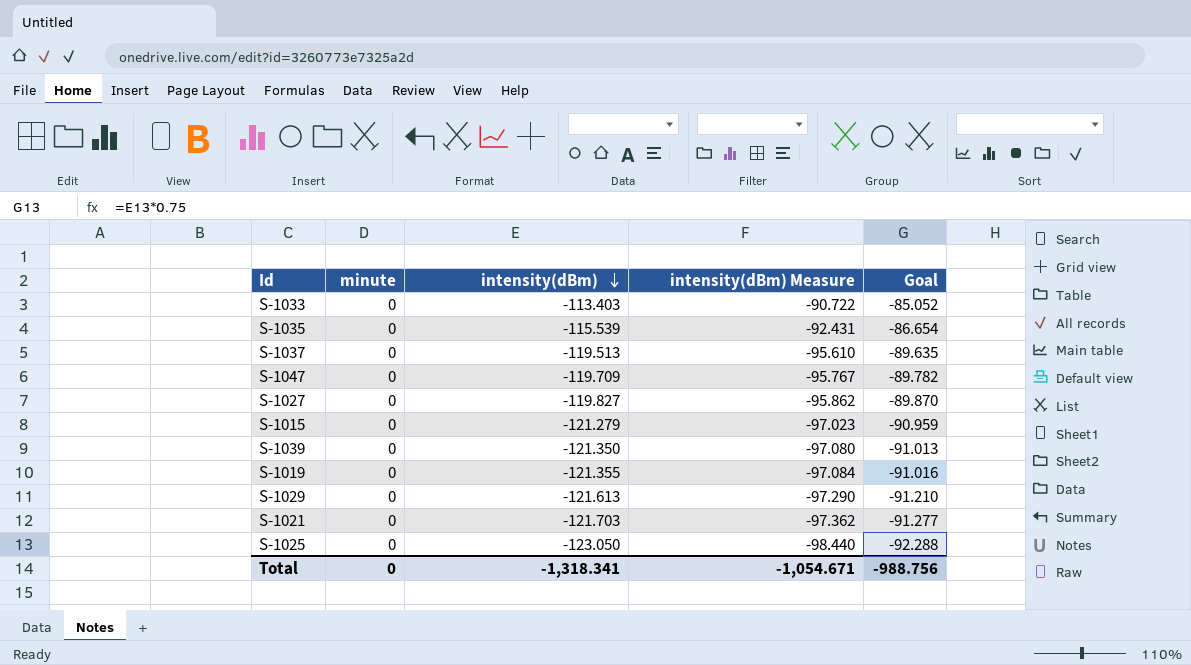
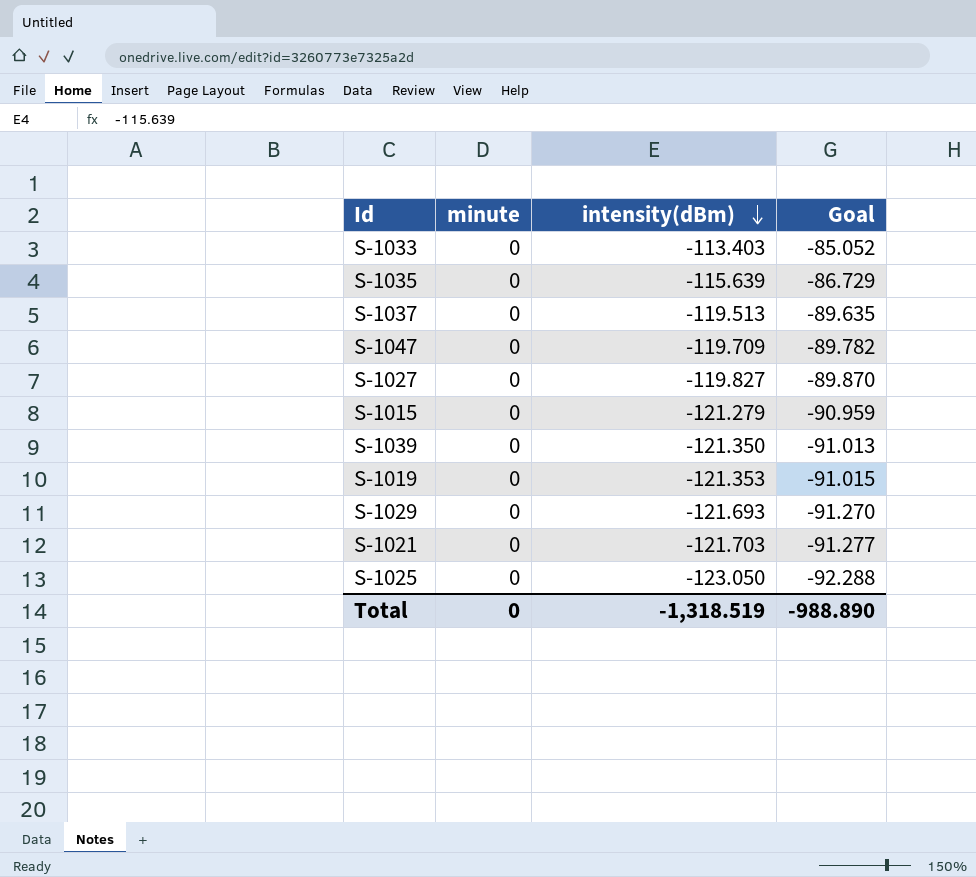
column intensity(dBm) Measure | formula: [intensity(dBm)] * 0.8 -> none
S-1035 | intensity(dBm): -115.539 -> -115.639
S-1035 | Goal: -86.654 -> -86.729
S-1019 | intensity(dBm): -121.355 -> -121.353
S-1019 | Goal: -91.016 -> -91.015
S-1029 | intensity(dBm): -121.613 -> -121.693
S-1029 | Goal: -91.210 -> -91.270
Total | intensity(dBm): -1,318.341 -> -1,318.519
Total | Goal: -988.756 -> -988.890

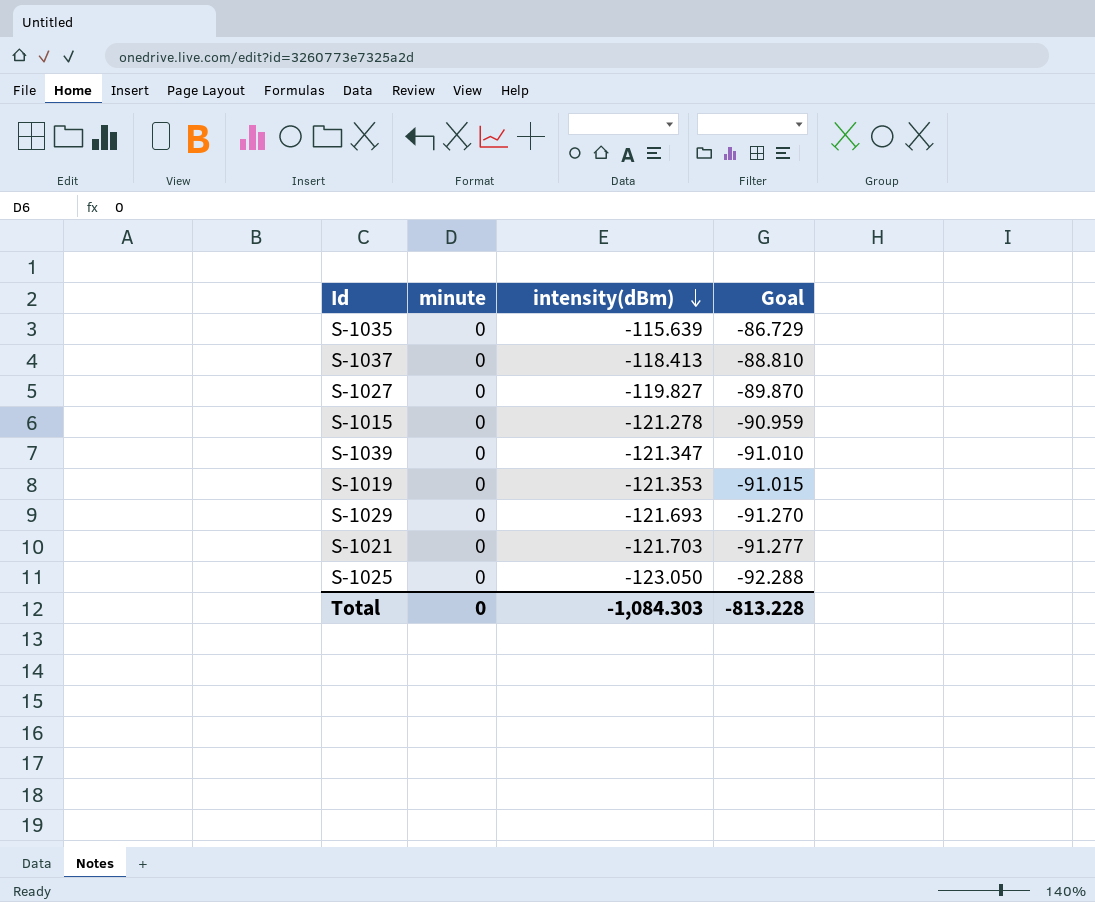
row S-1033: 0 | -113.403 | -85.052 -> none
row S-1047: 0 | -119.709 | -89.782 -> none
S-1037 | intensity(dBm): -119.513 -> -118.413
S-1037 | Goal: -89.635 -> -88.810
S-1015 | intensity(dBm): -121.279 -> -121.278
S-1039 | intensity(dBm): -121.350 -> -121.347
S-1039 | Goal: -91.013 -> -91.010
Total | intensity(dBm): -1,318.519 -> -1,084.303
Total | Goal: -988.890 -> -813.228

